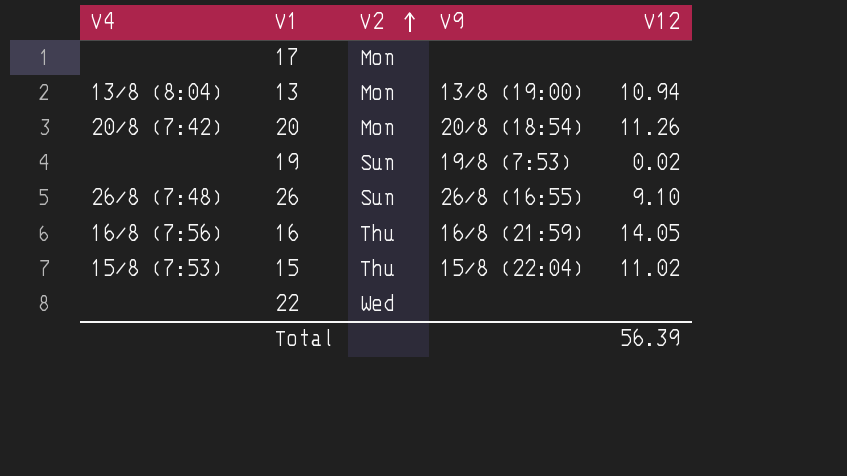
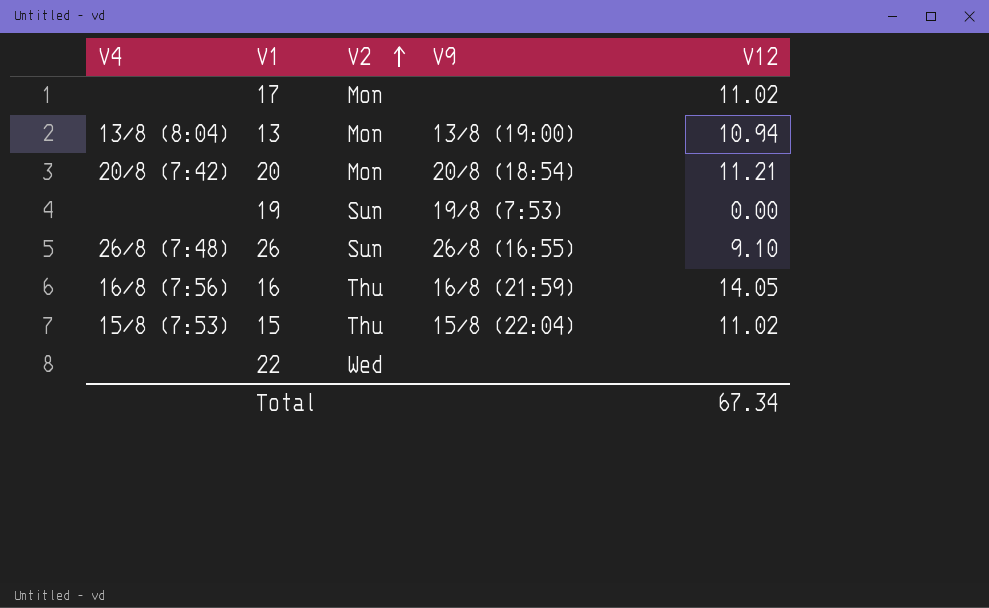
17 | V12: none -> 11.02
20 | V12: 11.26 -> 11.21
19 | V12: 0.02 -> 0.00
Total | V12: 56.39 -> 67.34

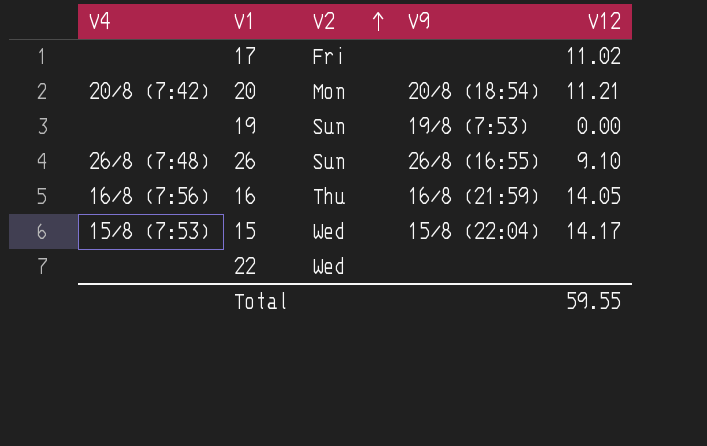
row 13: 13/8 (8:04) | Mon | 13/8 (19:00) | 10.94 -> none
17 | V2: Mon -> Fri
15 | V2: Thu -> Wed
15 | V12: 11.02 -> 14.17
Total | V12: 67.34 -> 59.55

